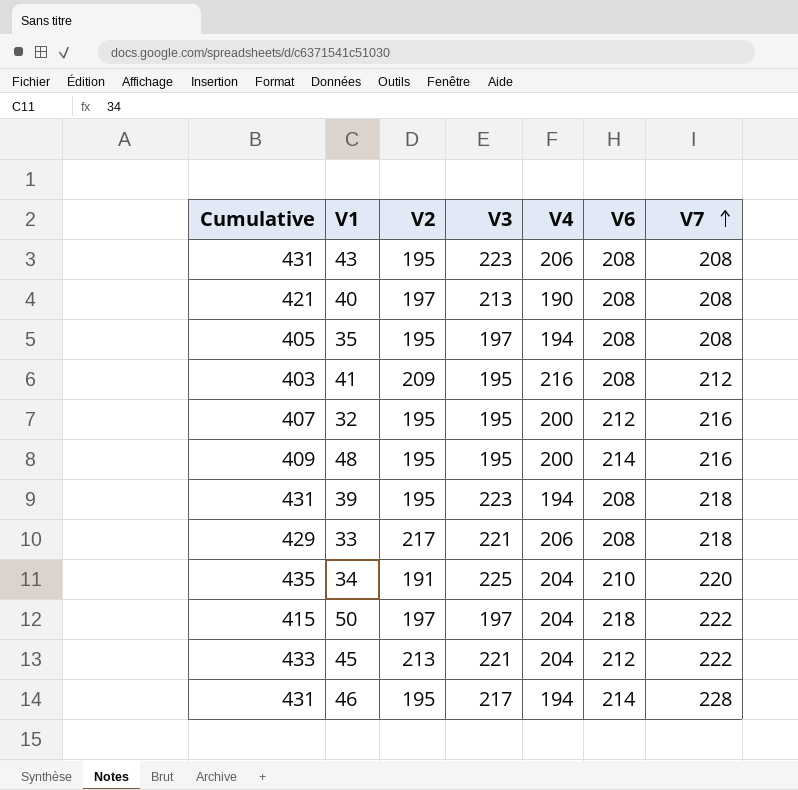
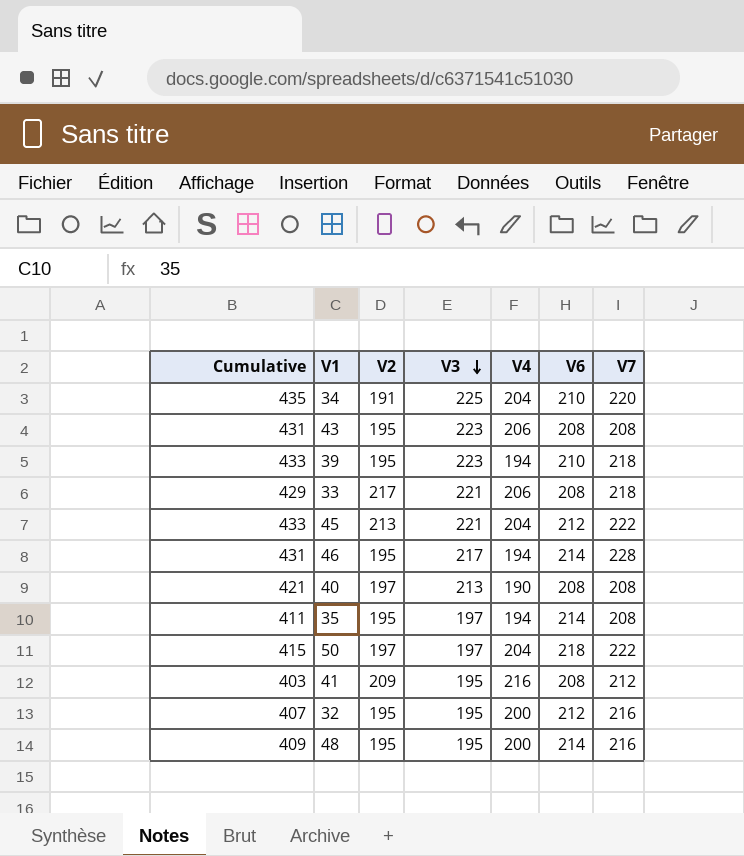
row order: V7 ascending -> V3 descending
39 | Cumulative: 431 -> 433
39 | V6: 208 -> 210
35 | Cumulative: 405 -> 411
35 | V6: 208 -> 214

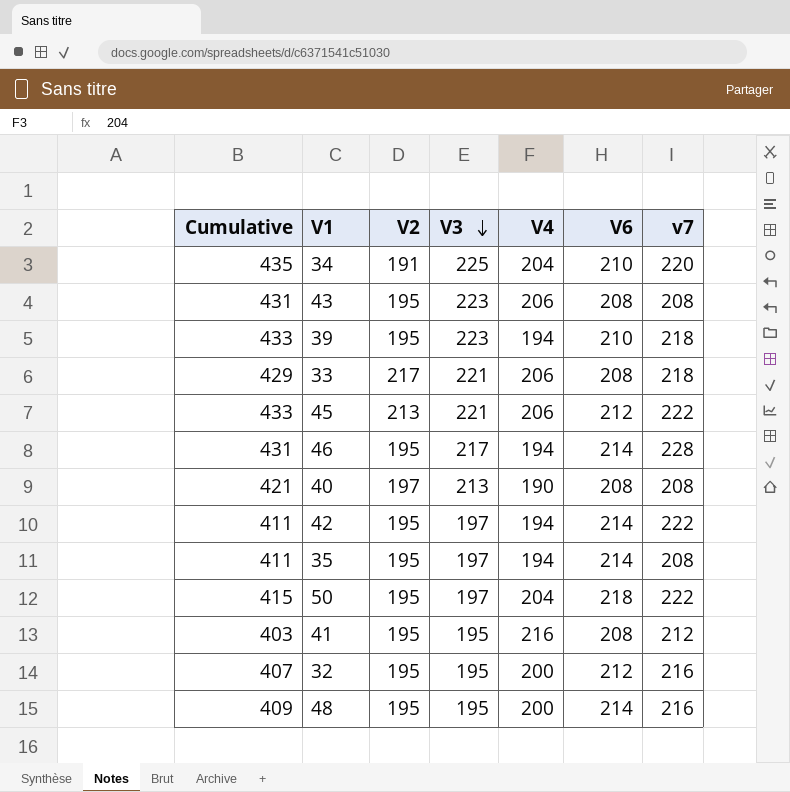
column name: V7 -> v7
45 | V4: 204 -> 206
row 42: none -> 411 | 195 | 197 | 194 | 214 | 222
50 | V2: 197 -> 195
41 | V2: 209 -> 195

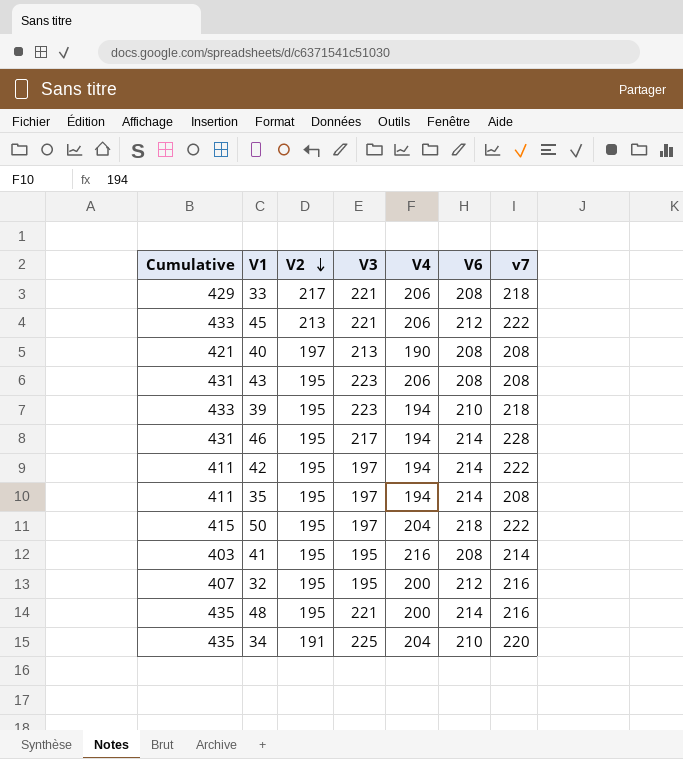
row order: V3 descending -> V2 descending
41 | v7: 212 -> 214
48 | Cumulative: 409 -> 435
48 | V3: 195 -> 221

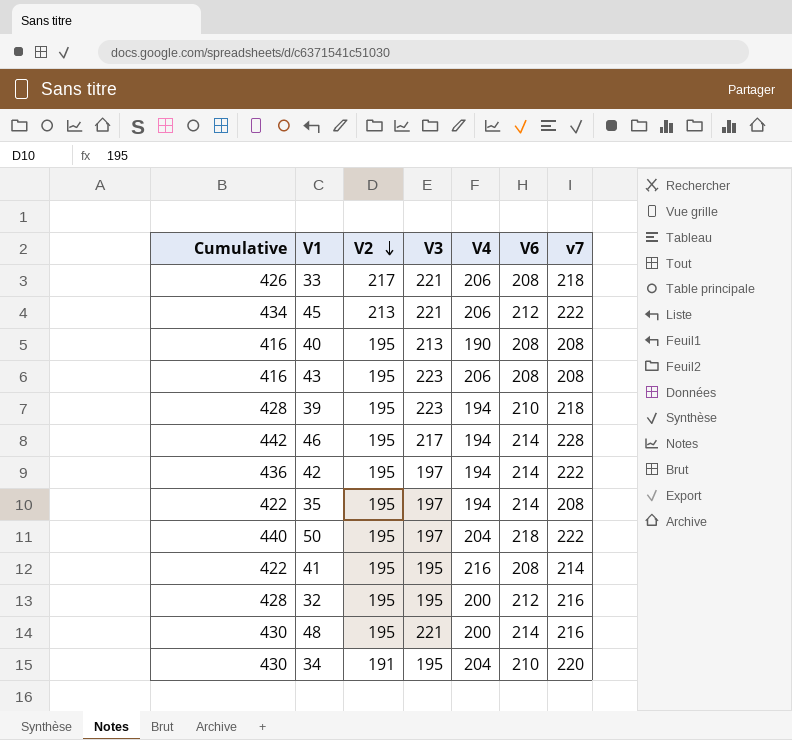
column Cumulative | formula: [V3] + [V6] -> [V6] + [v7]
40 | V2: 197 -> 195
34 | V3: 225 -> 195

